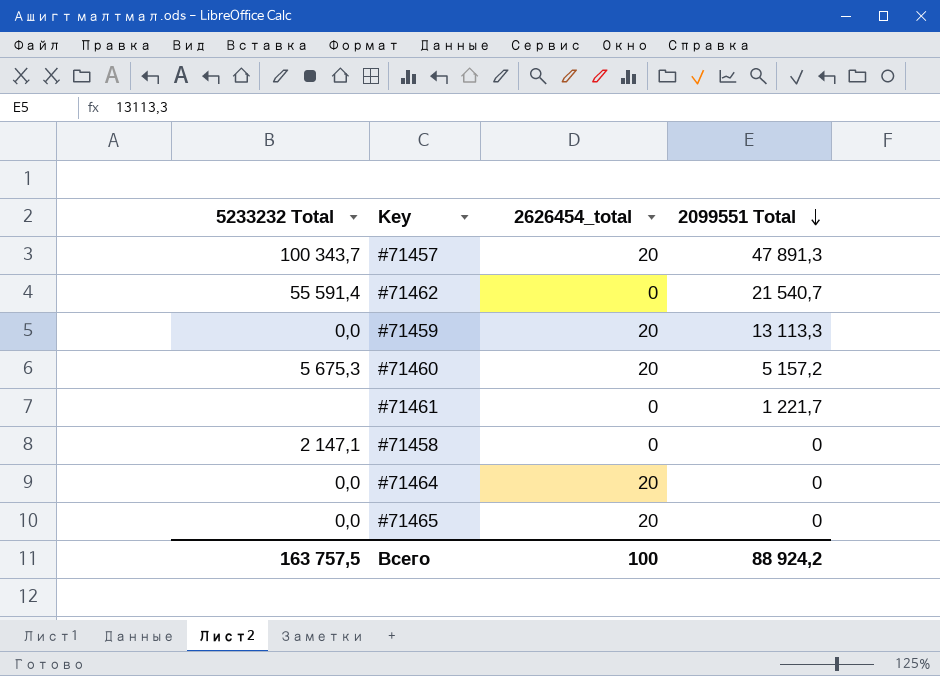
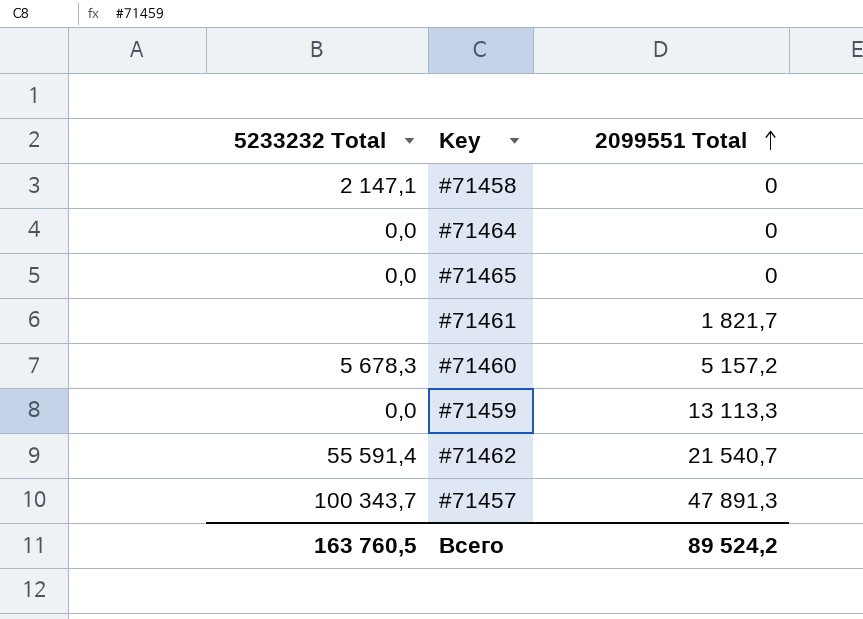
row order: 2099551 Total descending -> 2099551 Total ascending
column 2626454_total | position: 3 -> none
#71461 | 2099551 Total: 1 221,7 -> 1 821,7
#71460 | 5233232 Total: 5 675,3 -> 5 678,3
Всего | 5233232 Total: 163 757,5 -> 163 760,5
Всего | 2099551 Total: 88 924,2 -> 89 524,2

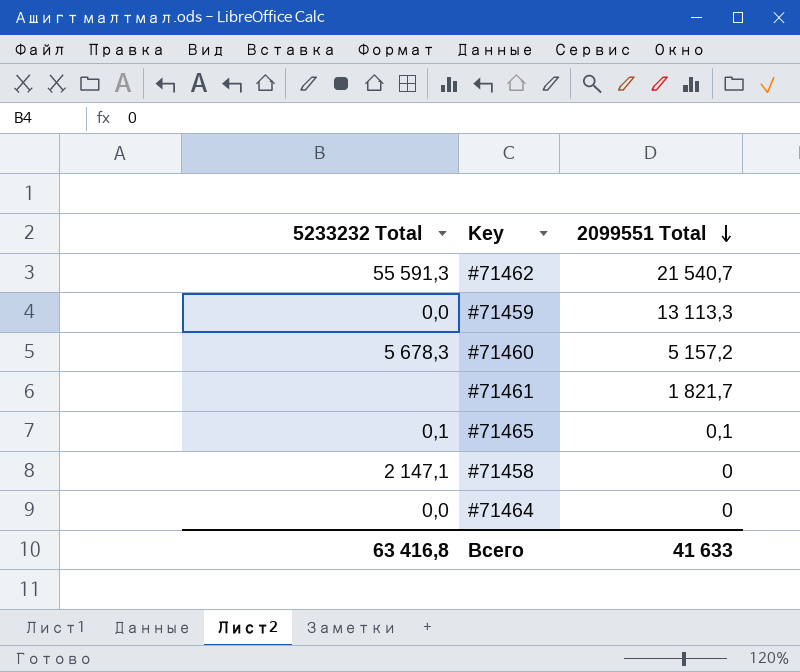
row order: 2099551 Total ascending -> 2099551 Total descending
row #71457: 100 343,7 | 47 891,3 -> none
#71462 | 5233232 Total: 55 591,4 -> 55 591,3
#71465 | 5233232 Total: 0,0 -> 0,1
#71465 | 2099551 Total: 0 -> 0,1
Всего | 5233232 Total: 163 760,5 -> 63 416,8
Всего | 2099551 Total: 89 524,2 -> 41 633

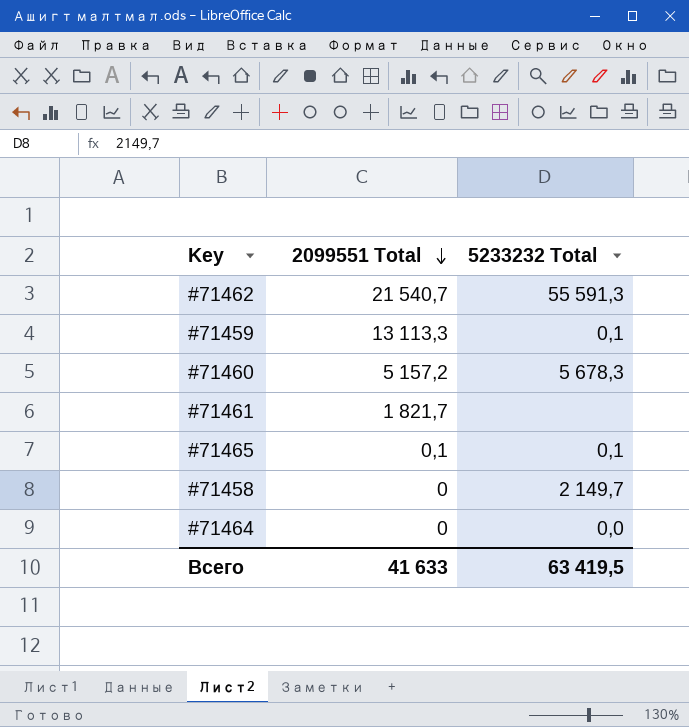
column 5233232 Total | position: 1 -> 3
#71459 | 5233232 Total: 0,0 -> 0,1
#71458 | 5233232 Total: 2 147,1 -> 2 149,7
Всего | 5233232 Total: 63 416,8 -> 63 419,5

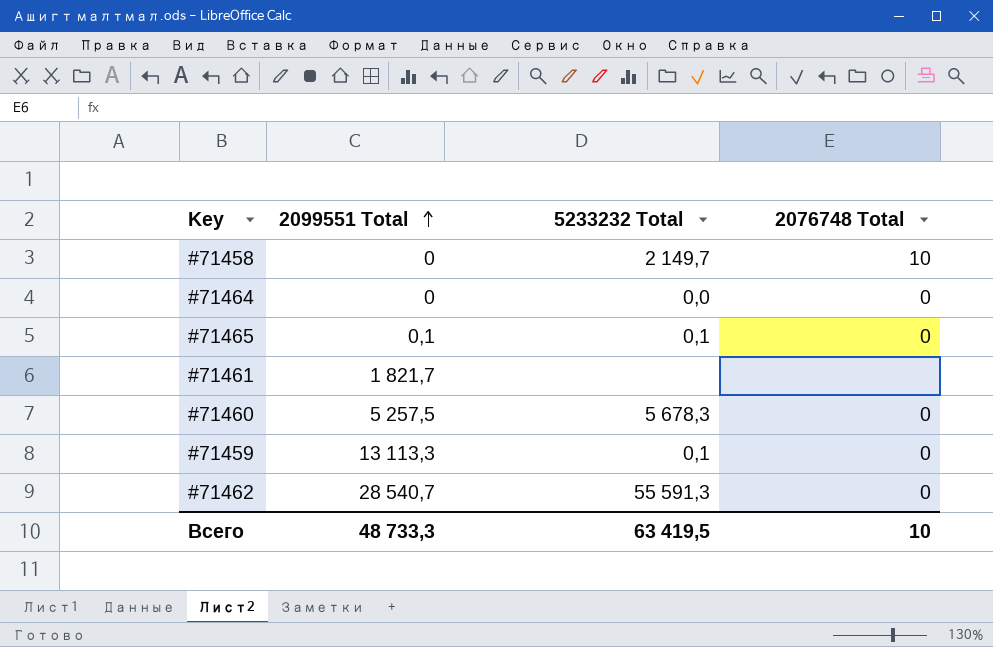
row order: 2099551 Total descending -> 2099551 Total ascending
column 2076748 Total | position: none -> 4
#71460 | 2099551 Total: 5 157,2 -> 5 257,5
#71462 | 2099551 Total: 21 540,7 -> 28 540,7
Всего | 2099551 Total: 41 633 -> 48 733,3

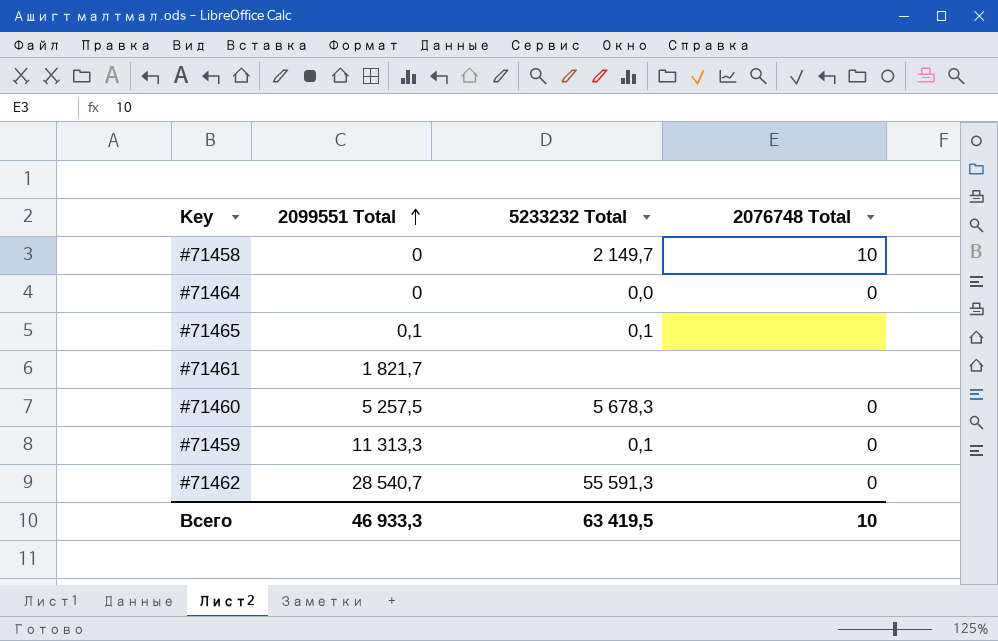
#71465 | 2076748 Total: 0 -> none
#71459 | 2099551 Total: 13 113,3 -> 11 313,3
Всего | 2099551 Total: 48 733,3 -> 46 933,3

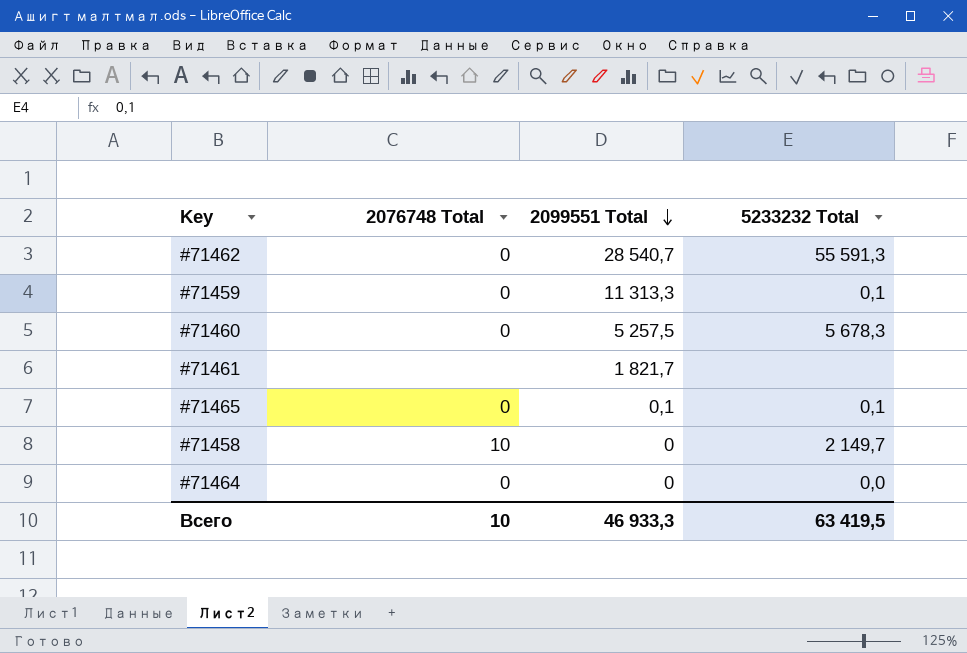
row order: 2099551 Total ascending -> 2099551 Total descending
column 2076748 Total | position: 4 -> 2
#71465 | 2076748 Total: none -> 0

